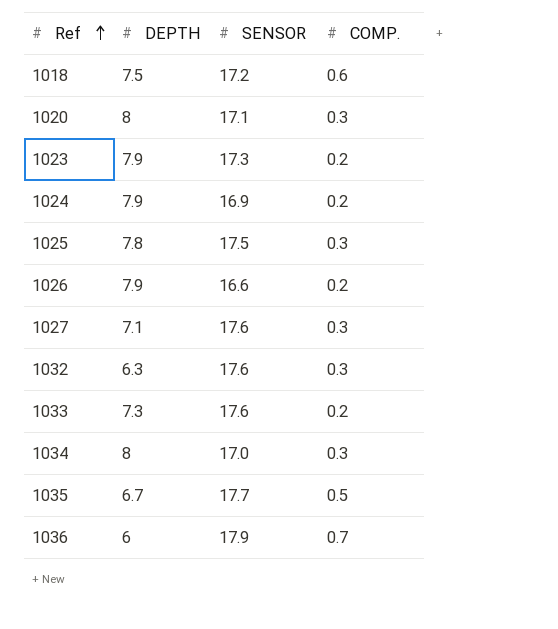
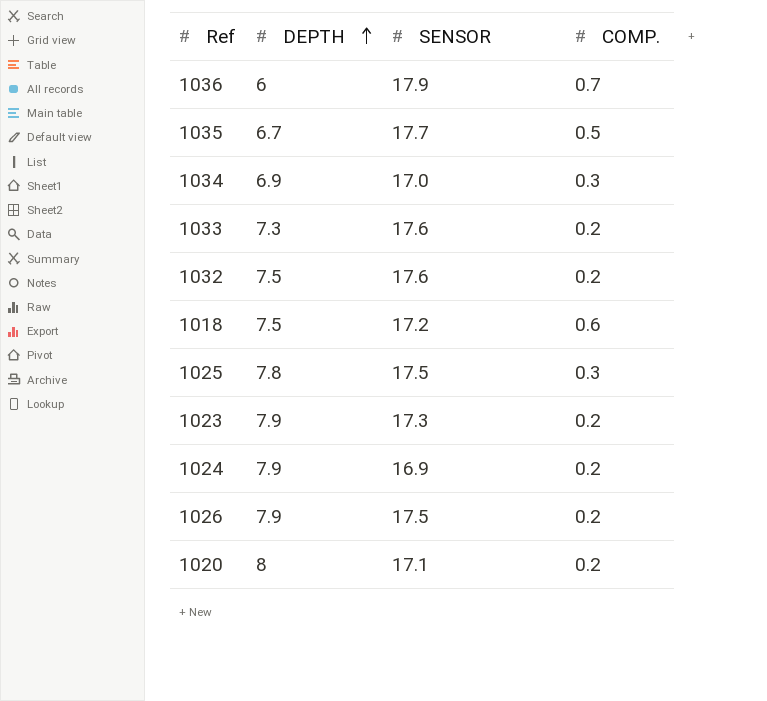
row order: Ref ascending -> DEPTH ascending
row 1027: 7.1 | 17.6 | 0.3 -> none
1034 | DEPTH: 8 -> 6.9
1032 | DEPTH: 6.3 -> 7.5
1032 | COMP.: 0.3 -> 0.2
1026 | SENSOR: 16.6 -> 17.5
1020 | COMP.: 0.3 -> 0.2

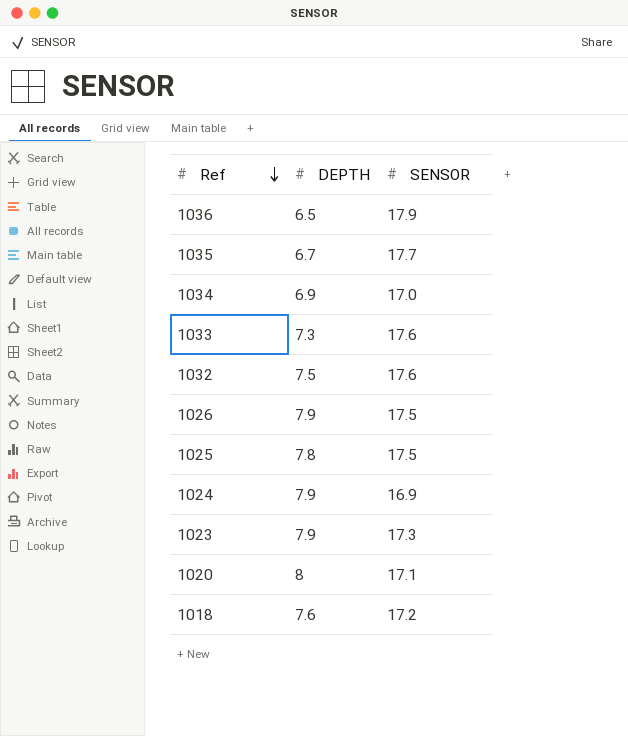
row order: DEPTH ascending -> Ref descending
column COMP. | position: 4 -> none
1036 | DEPTH: 6 -> 6.5
1018 | DEPTH: 7.5 -> 7.6

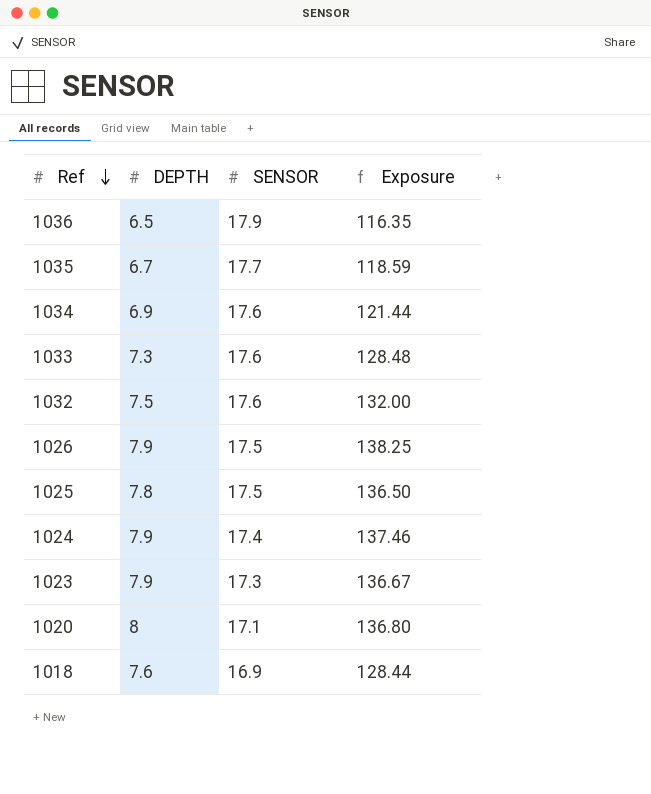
column Exposure | formula: none -> [DEPTH] * [SENSOR]
1034 | SENSOR: 17.0 -> 17.6
1024 | SENSOR: 16.9 -> 17.4
1018 | SENSOR: 17.2 -> 16.9

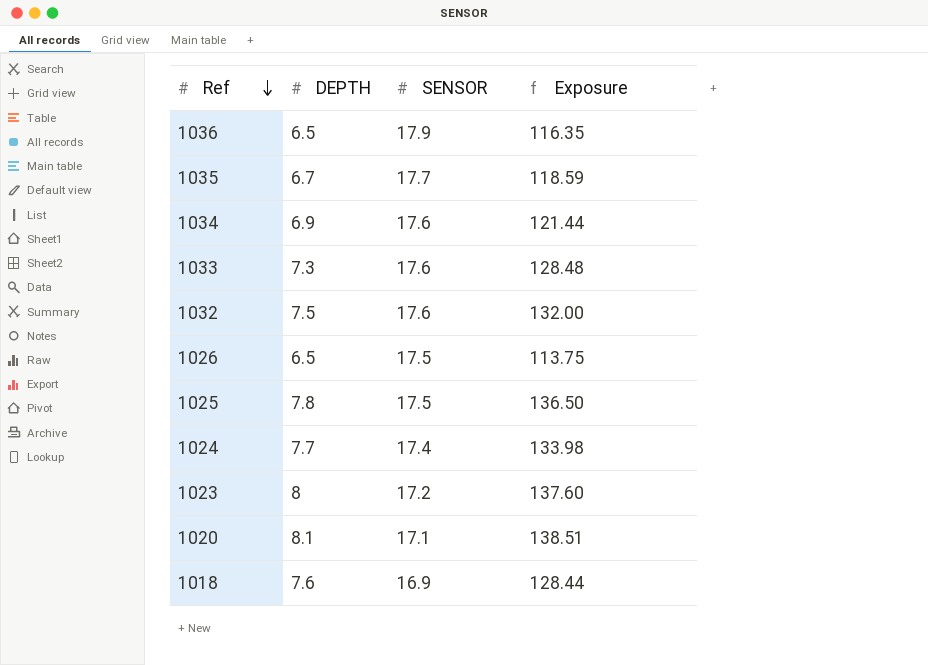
1026 | DEPTH: 7.9 -> 6.5
1026 | Exposure: 138.25 -> 113.75
1024 | DEPTH: 7.9 -> 7.7
1024 | Exposure: 137.46 -> 133.98
1023 | DEPTH: 7.9 -> 8
1023 | SENSOR: 17.3 -> 17.2
1023 | Exposure: 136.67 -> 137.60
1020 | DEPTH: 8 -> 8.1
1020 | Exposure: 136.80 -> 138.51

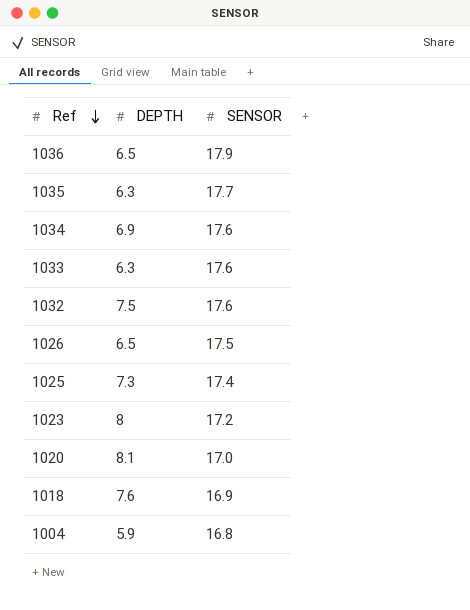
column Exposure | formula: [DEPTH] * [SENSOR] -> none
row 1024: 7.7 | 17.4 | 133.98 -> none
1035 | DEPTH: 6.7 -> 6.3
1033 | DEPTH: 7.3 -> 6.3
1025 | DEPTH: 7.8 -> 7.3
1025 | SENSOR: 17.5 -> 17.4
1020 | SENSOR: 17.1 -> 17.0
row 1004: none -> 5.9 | 16.8

